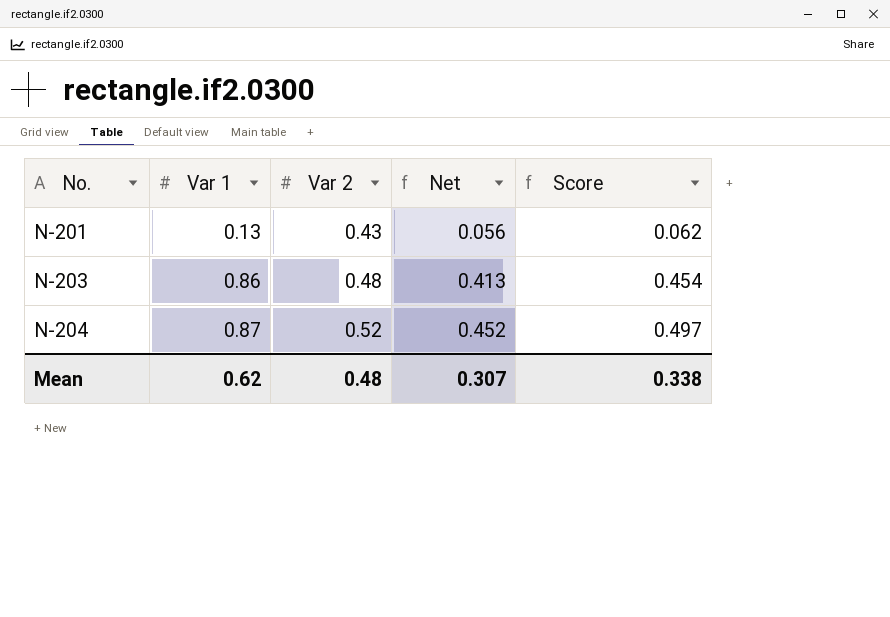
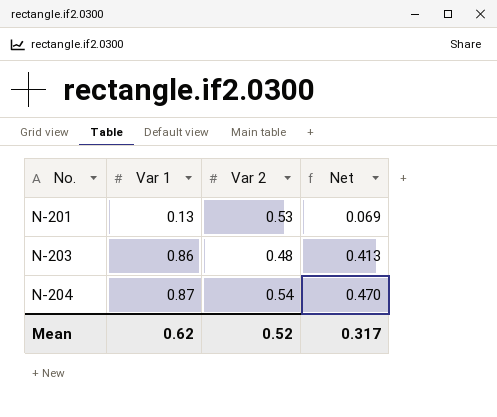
column Score | formula: [Net] * 1.1 -> none
N-201 | Var 2: 0.43 -> 0.53
N-201 | Net: 0.056 -> 0.069
N-204 | Var 2: 0.52 -> 0.54
N-204 | Net: 0.452 -> 0.470
Mean | Var 2: 0.48 -> 0.52
Mean | Net: 0.307 -> 0.317

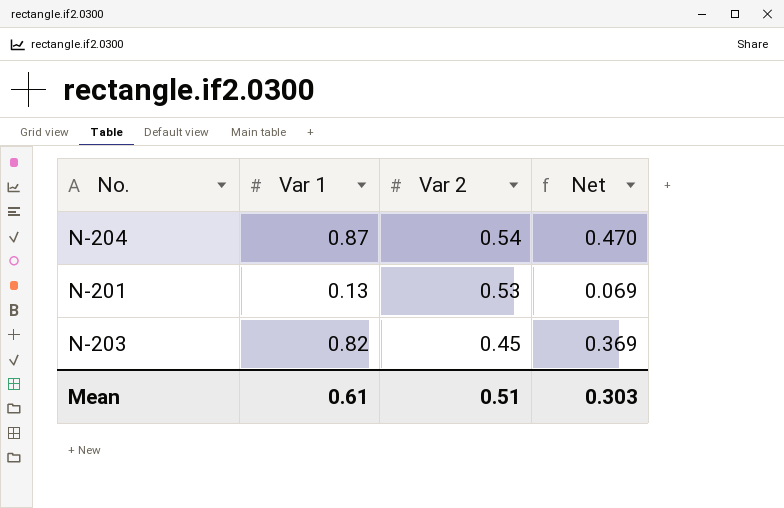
row order: No. ascending -> Var 2 descending
N-203 | Var 1: 0.86 -> 0.82
N-203 | Var 2: 0.48 -> 0.45
N-203 | Net: 0.413 -> 0.369
Mean | Var 1: 0.62 -> 0.61
Mean | Var 2: 0.52 -> 0.51
Mean | Net: 0.317 -> 0.303

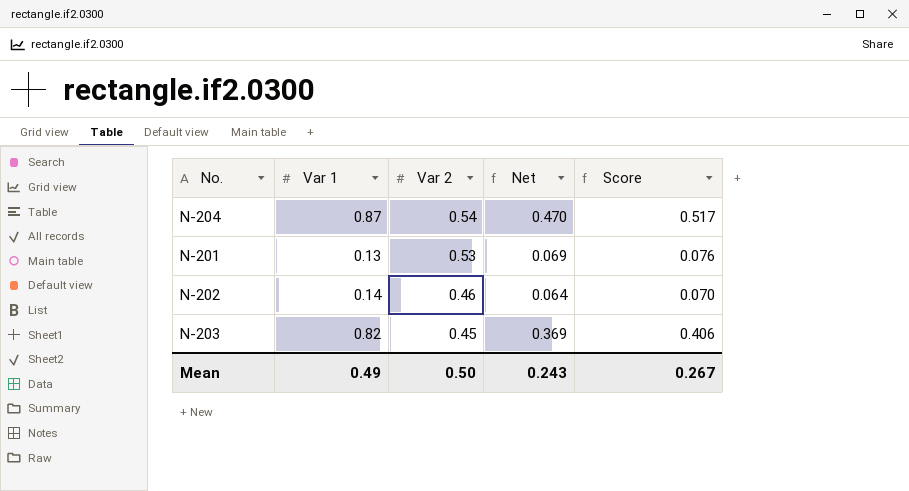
column Score | formula: none -> [Net] * 1.1
row N-202: none -> 0.14 | 0.46 | 0.064 | 0.070
Mean | Var 1: 0.61 -> 0.49
Mean | Var 2: 0.51 -> 0.50
Mean | Net: 0.303 -> 0.243

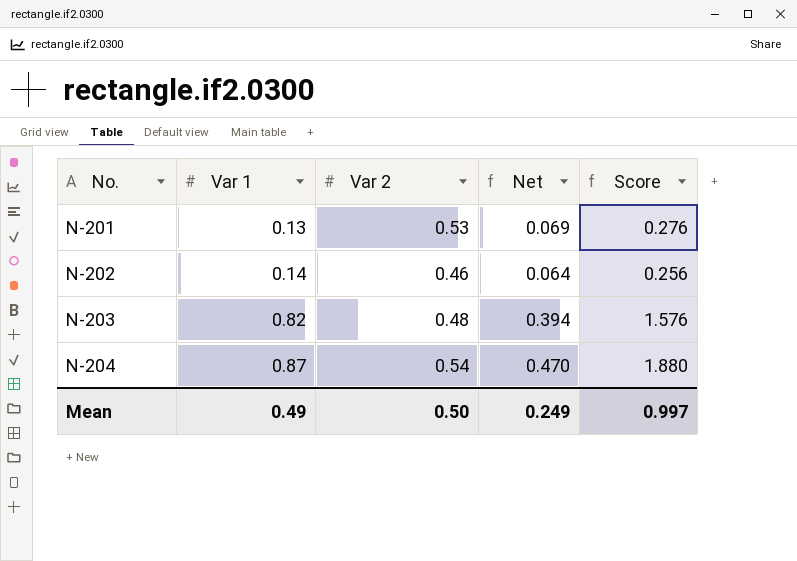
row order: Var 2 descending -> No. ascending
column Score | formula: [Net] * 1.1 -> [Net] * 4
N-203 | Var 2: 0.45 -> 0.48
N-203 | Net: 0.369 -> 0.394
Mean | Net: 0.243 -> 0.249
Mean | Score: 0.267 -> 0.997

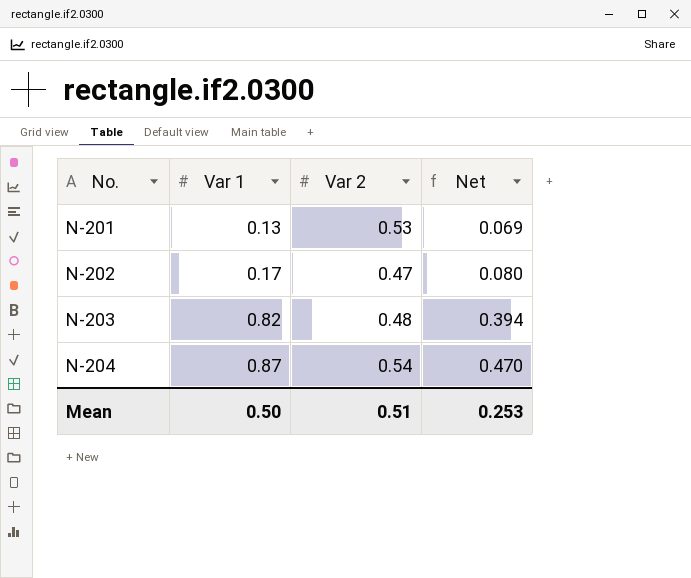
column Score | formula: [Net] * 4 -> none
N-202 | Var 1: 0.14 -> 0.17
N-202 | Var 2: 0.46 -> 0.47
N-202 | Net: 0.064 -> 0.080
Mean | Var 1: 0.49 -> 0.50
Mean | Var 2: 0.50 -> 0.51
Mean | Net: 0.249 -> 0.253

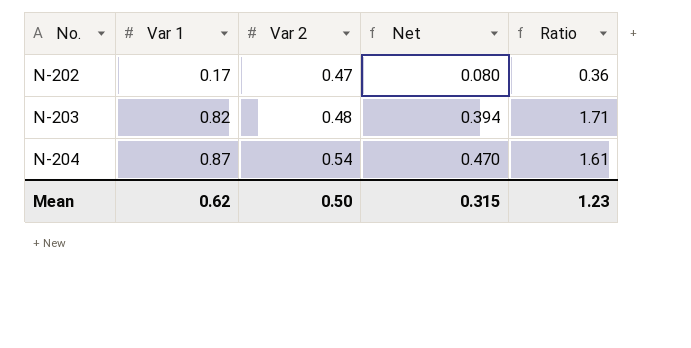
column Ratio | formula: none -> [Var 1] / [Var 2]
row N-201: 0.13 | 0.53 | 0.069 -> none
Mean | Var 1: 0.50 -> 0.62
Mean | Var 2: 0.51 -> 0.50
Mean | Net: 0.253 -> 0.315

